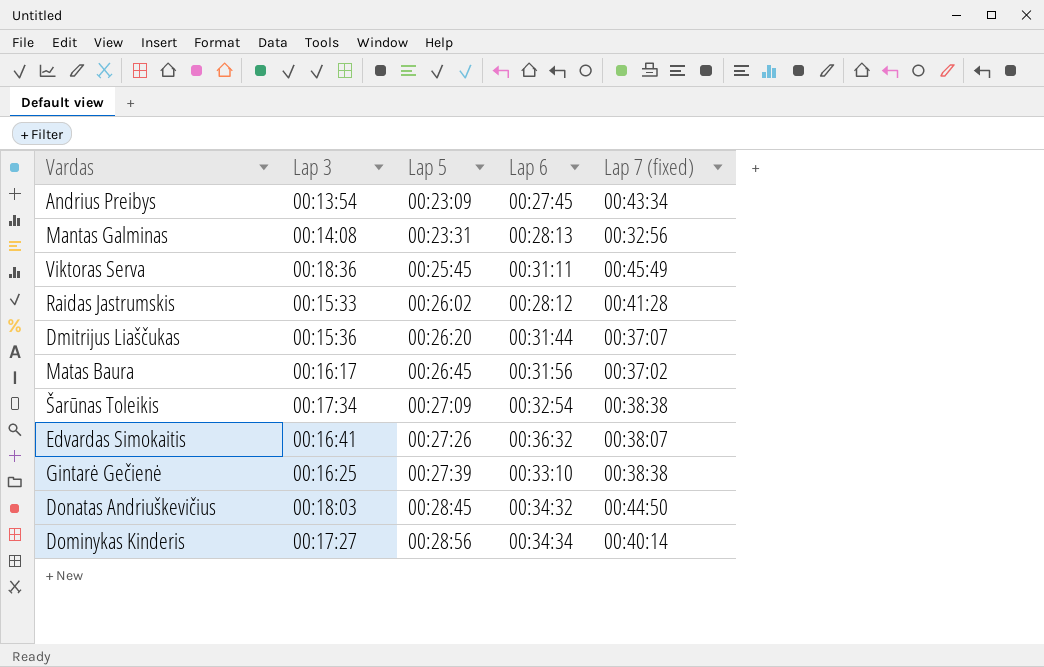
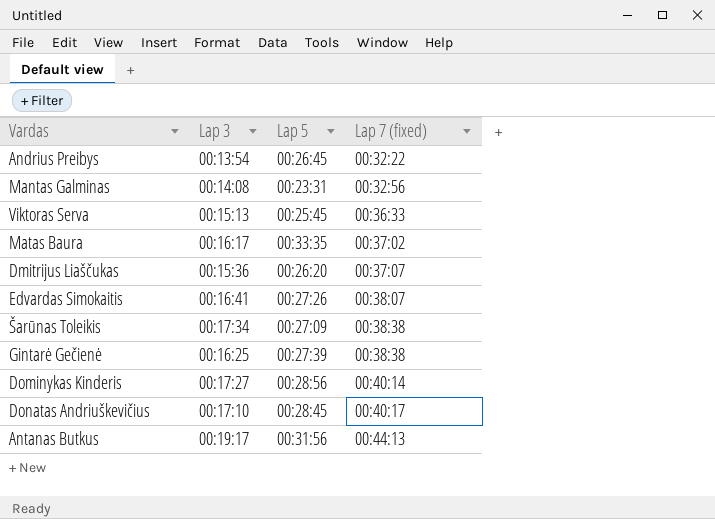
row order: Lap 5 ascending -> Lap 7 (fixed) ascending
column Lap 6 | position: 4 -> none
row Raidas Jastrumskis: 00:15:33 | 00:26:02 | 00:28:12 | 00:41:28 -> none
Andrius Preibys | Lap 5: 00:23:09 -> 00:26:45
Andrius Preibys | Lap 7 (fixed): 00:43:34 -> 00:32:22
Viktoras Serva | Lap 3: 00:18:36 -> 00:15:13
Viktoras Serva | Lap 7 (fixed): 00:45:49 -> 00:36:33
Matas Baura | Lap 5: 00:26:45 -> 00:33:35
Donatas Andriuškevičius | Lap 3: 00:18:03 -> 00:17:10
Donatas Andriuškevičius | Lap 7 (fixed): 00:44:50 -> 00:40:17
row Antanas Butkus: none -> 00:19:17 | 00:31:56 | 00:44:13

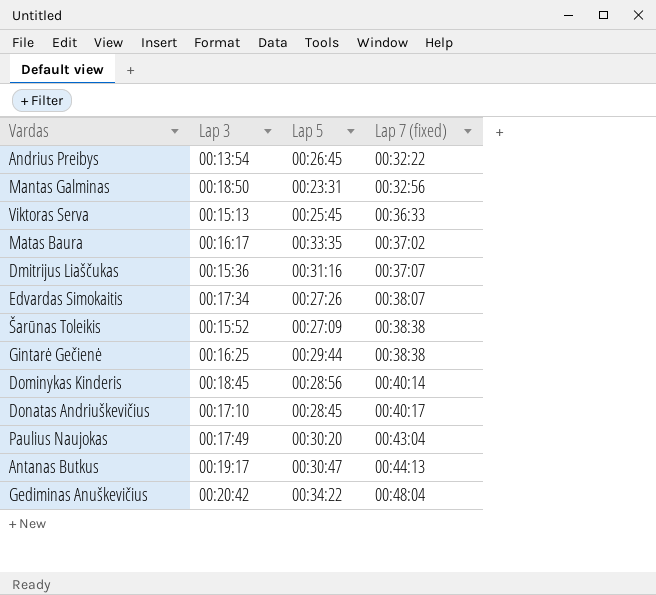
Mantas Galminas | Lap 3: 00:14:08 -> 00:18:50
Dmitrijus Liaščukas | Lap 5: 00:26:20 -> 00:31:16
Edvardas Simokaitis | Lap 3: 00:16:41 -> 00:17:34
Šarūnas Toleikis | Lap 3: 00:17:34 -> 00:15:52
Gintarė Gečienė | Lap 5: 00:27:39 -> 00:29:44
Dominykas Kinderis | Lap 3: 00:17:27 -> 00:18:45
row Paulius Naujokas: none -> 00:17:49 | 00:30:20 | 00:43:04
Antanas Butkus | Lap 5: 00:31:56 -> 00:30:47
row Gediminas Anuškevičius: none -> 00:20:42 | 00:34:22 | 00:48:04

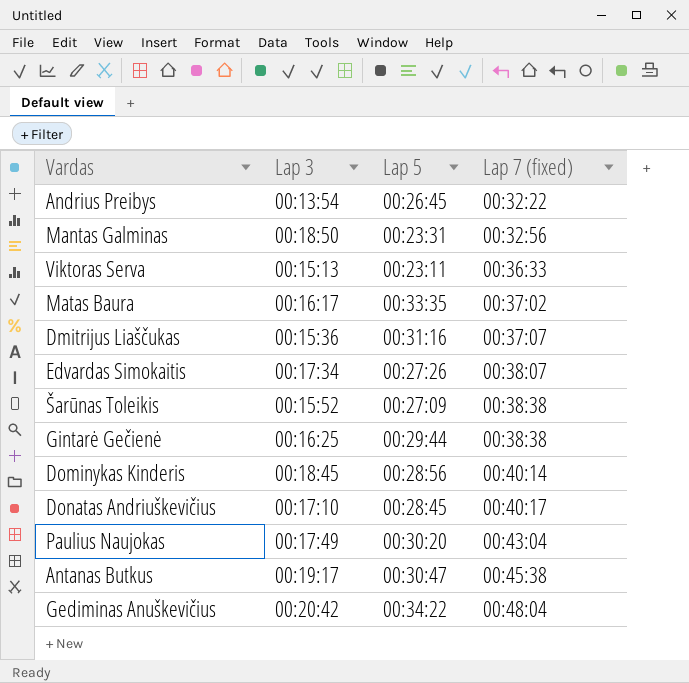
Viktoras Serva | Lap 5: 00:25:45 -> 00:23:11
Antanas Butkus | Lap 7 (fixed): 00:44:13 -> 00:45:38

